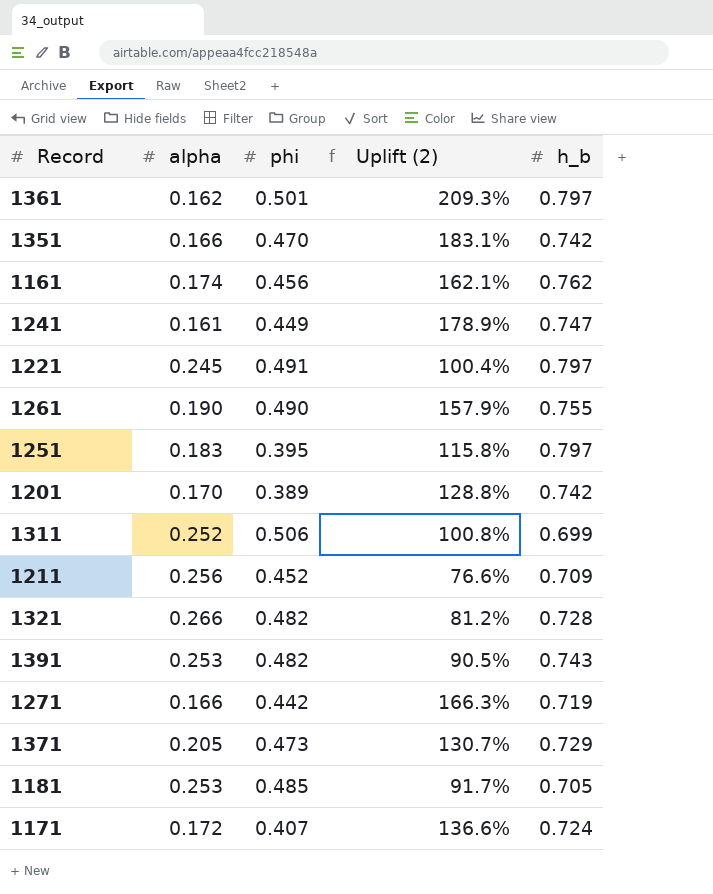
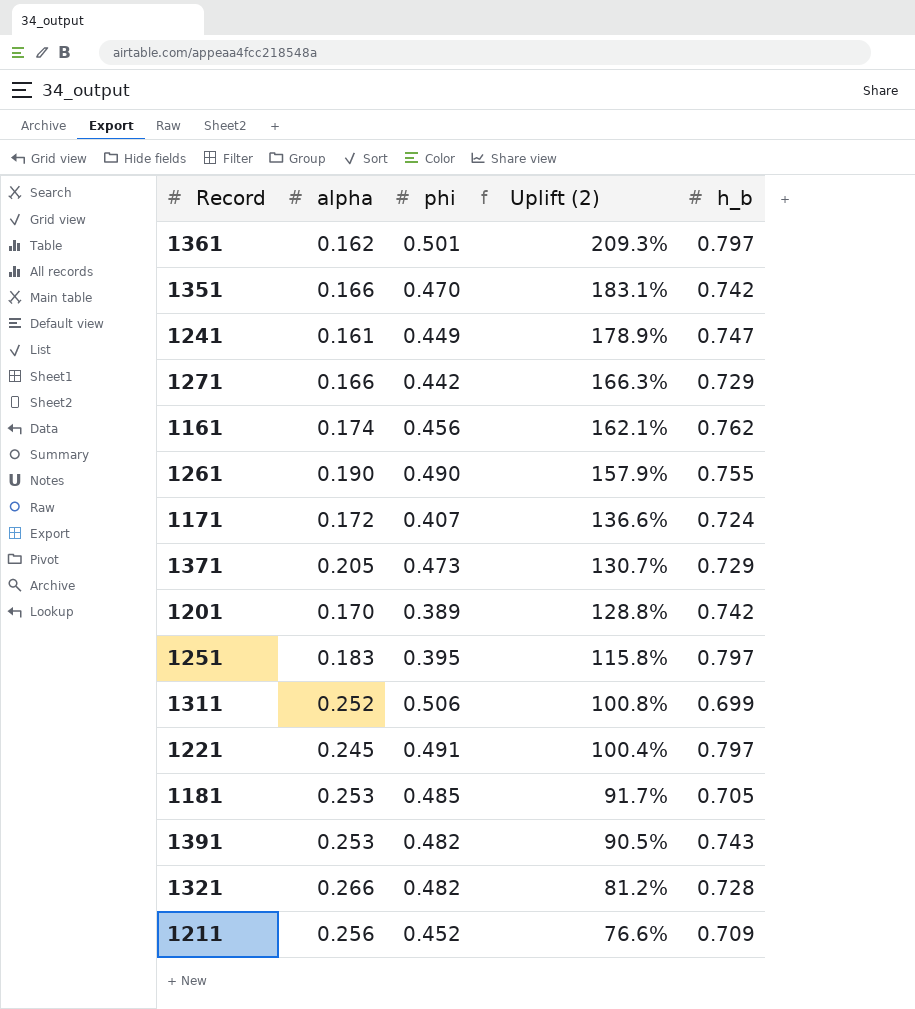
row order: none -> Uplift (2) descending
1271 | h_b: 0.719 -> 0.729

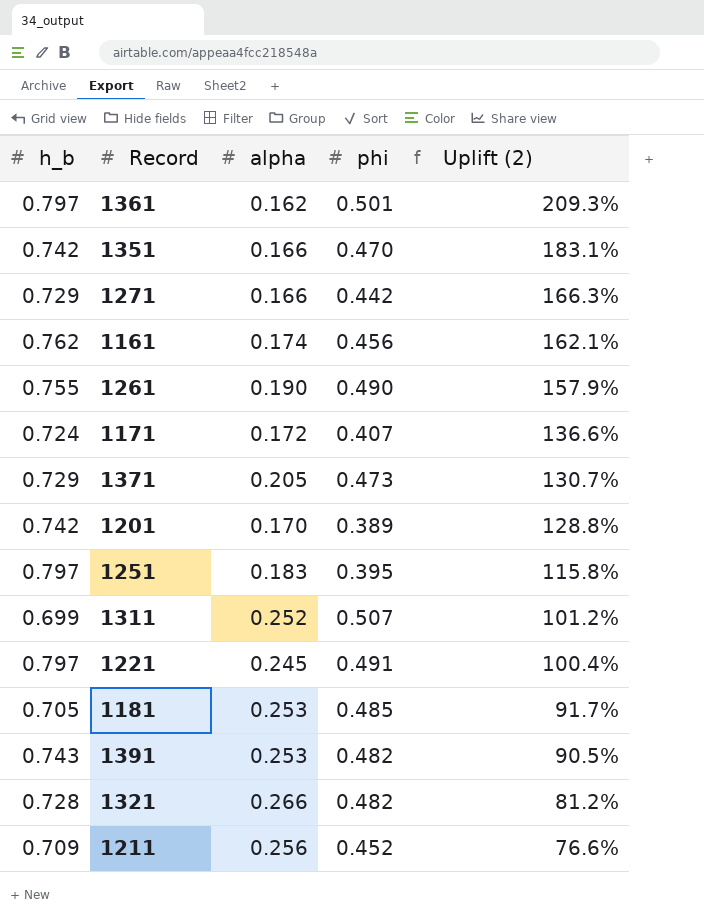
column h_b | position: 5 -> 1
row 1241: 0.161 | 0.449 | 178.9% | 0.747 -> none
1311 | phi: 0.506 -> 0.507
1311 | Uplift (2): 100.8% -> 101.2%

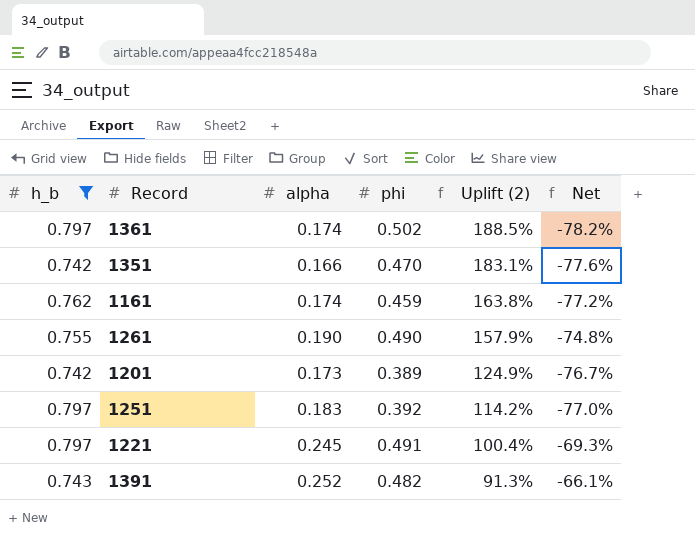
filter: none -> h_b >= 0.742
column Net | formula: none -> ([alpha] - [h_b]) / [h_b]
1361 | alpha: 0.162 -> 0.174
1361 | phi: 0.501 -> 0.502
1361 | Uplift (2): 209.3% -> 188.5%
1161 | phi: 0.456 -> 0.459
1161 | Uplift (2): 162.1% -> 163.8%
1201 | alpha: 0.170 -> 0.173
1201 | Uplift (2): 128.8% -> 124.9%
1251 | phi: 0.395 -> 0.392
1251 | Uplift (2): 115.8% -> 114.2%
1391 | alpha: 0.253 -> 0.252
1391 | Uplift (2): 90.5% -> 91.3%

